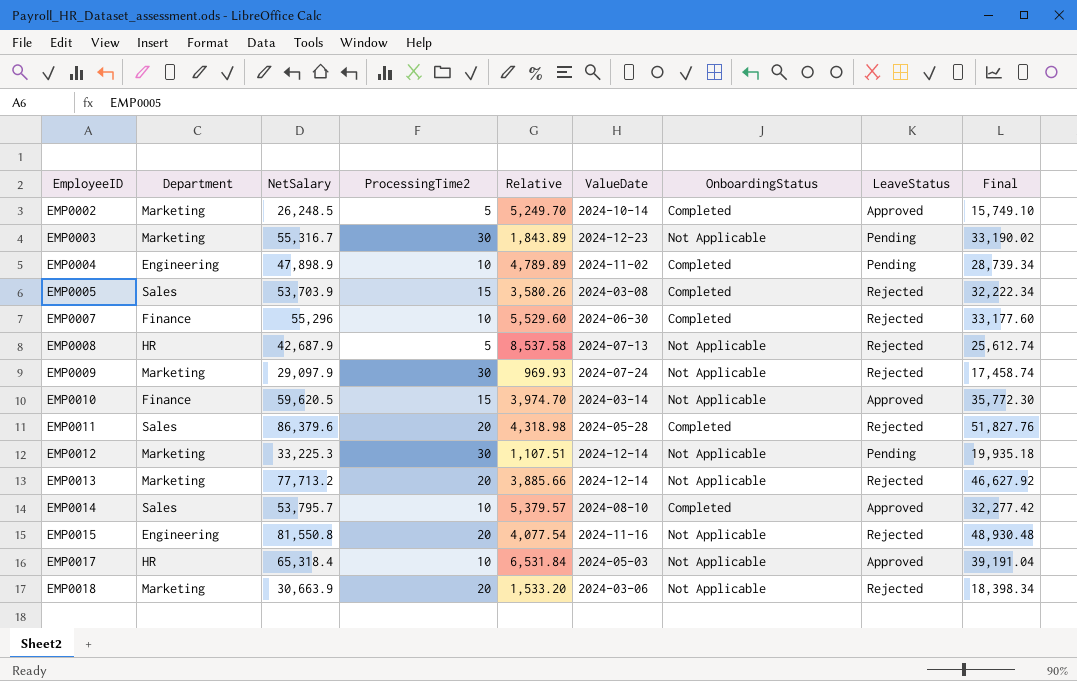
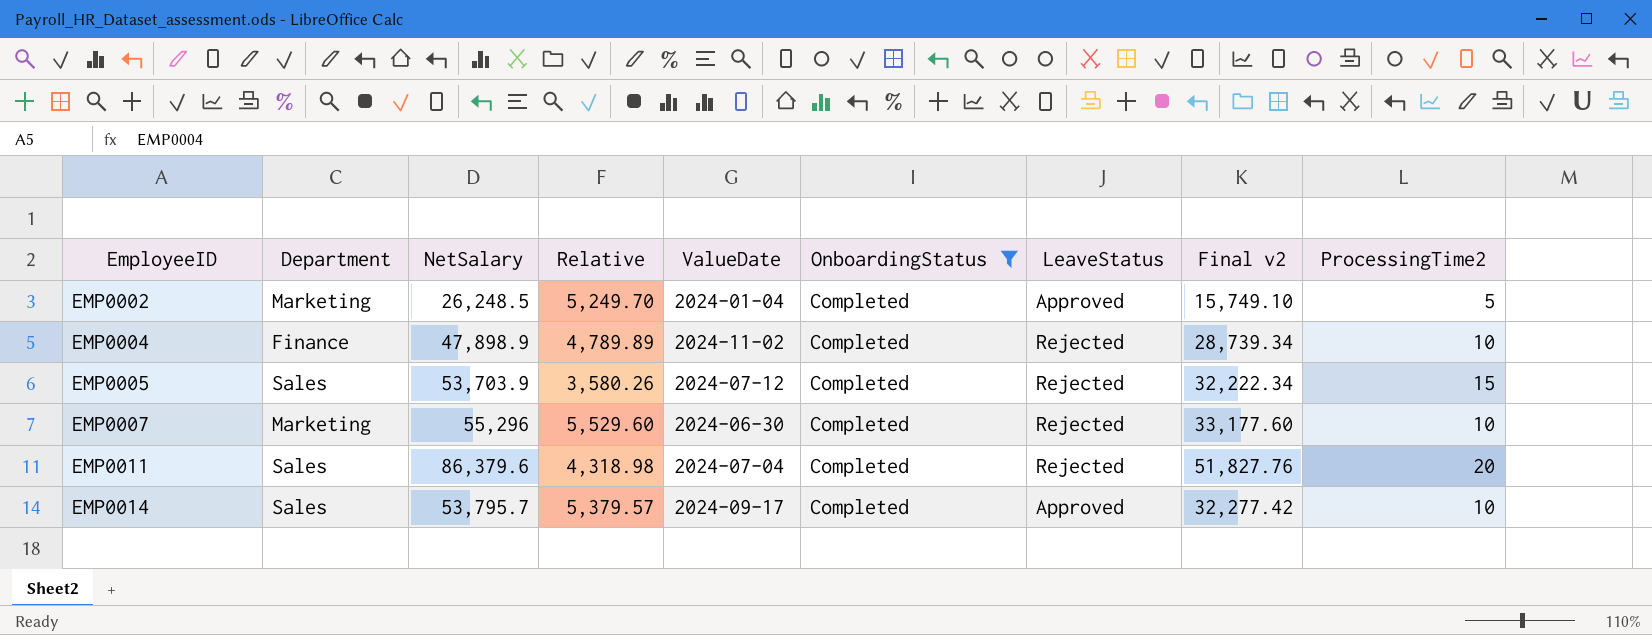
filter: none -> OnboardingStatus = Completed
column name: Final -> Final v2
column ProcessingTime2 | position: 4 -> 9
EMP0002 | ValueDate: 2024-10-14 -> 2024-01-04
EMP0004 | Department: Engineering -> Finance
EMP0004 | LeaveStatus: Pending -> Rejected
EMP0005 | ValueDate: 2024-03-08 -> 2024-07-12
EMP0007 | Department: Finance -> Marketing
EMP0011 | ValueDate: 2024-05-28 -> 2024-07-04
EMP0014 | ValueDate: 2024-08-10 -> 2024-09-17

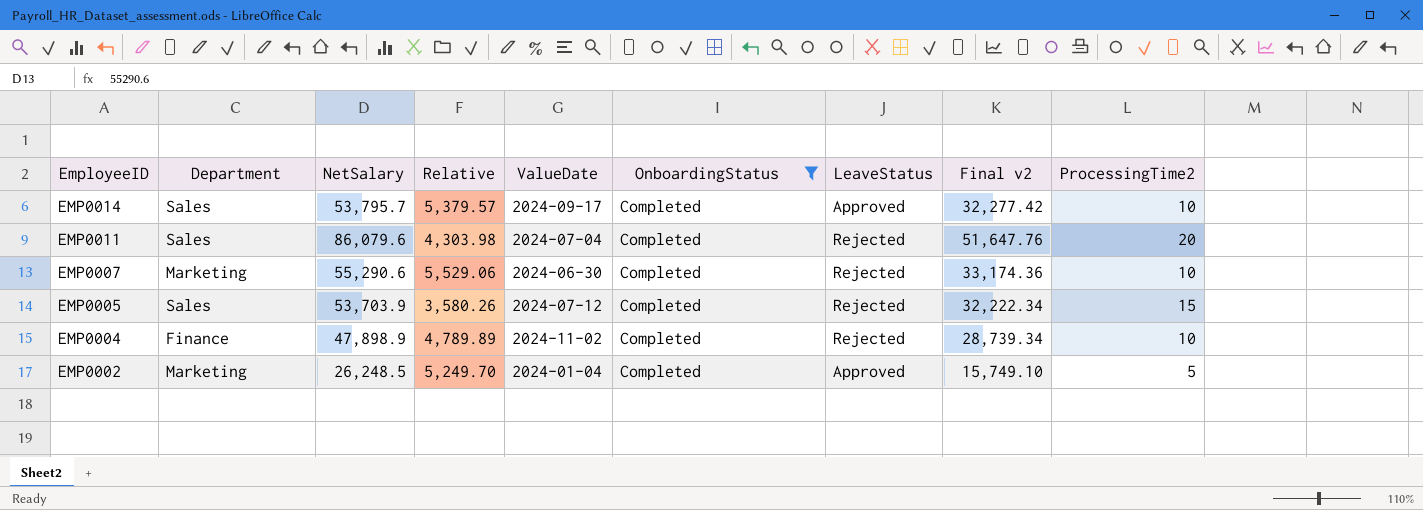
row order: EmployeeID ascending -> EmployeeID descending
EMP0011 | NetSalary: 86,379.6 -> 86,079.6
EMP0011 | Relative: 4,318.98 -> 4,303.98
EMP0011 | Final v2: 51,827.76 -> 51,647.76
EMP0007 | NetSalary: 55,296 -> 55,290.6
EMP0007 | Relative: 5,529.60 -> 5,529.06
EMP0007 | Final v2: 33,177.60 -> 33,174.36

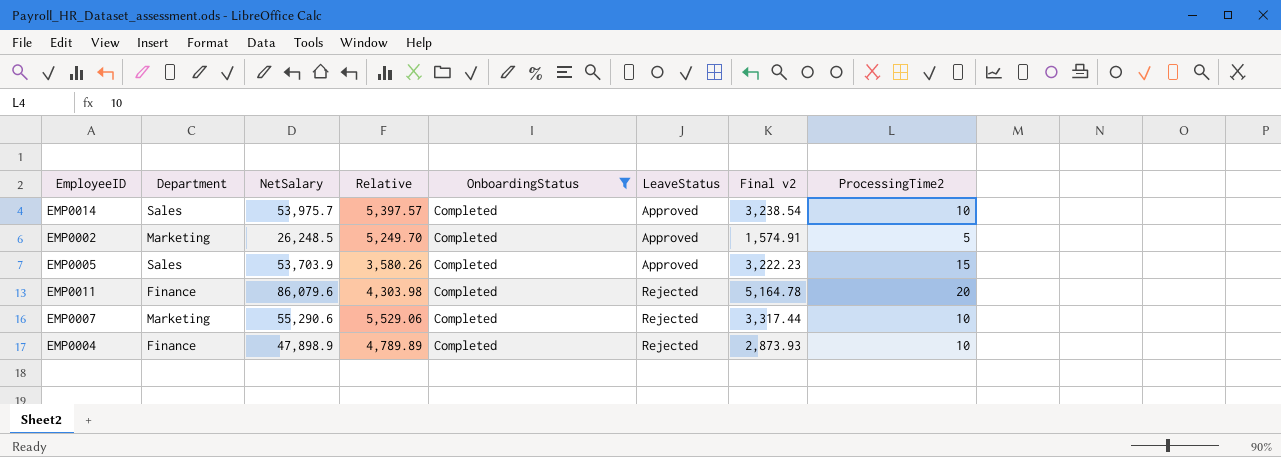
row order: EmployeeID descending -> LeaveStatus ascending
column ValueDate | position: 5 -> none
column Final v2 | formula: [NetSalary] * 0.6 -> [NetSalary] * 0.06
EMP0014 | NetSalary: 53,795.7 -> 53,975.7
EMP0014 | Relative: 5,379.57 -> 5,397.57
EMP0005 | LeaveStatus: Rejected -> Approved
EMP0011 | Department: Sales -> Finance

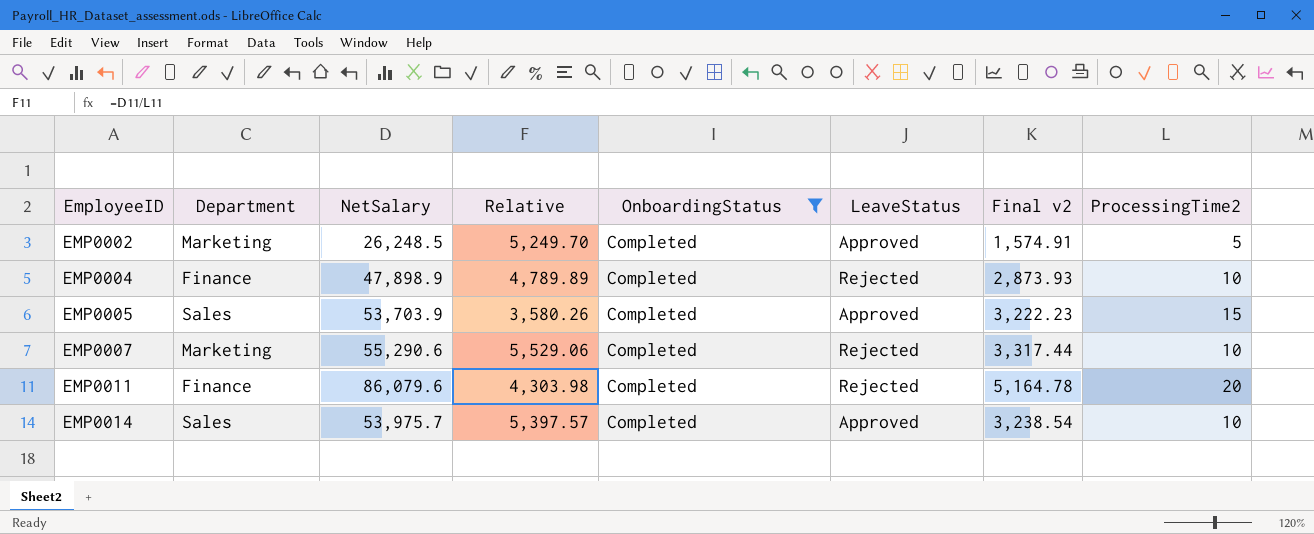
row order: LeaveStatus ascending -> EmployeeID ascending

